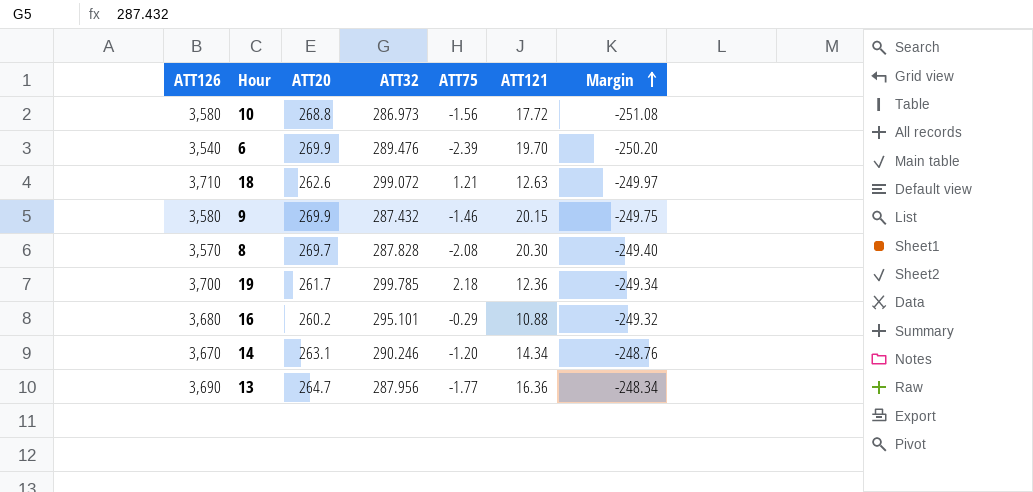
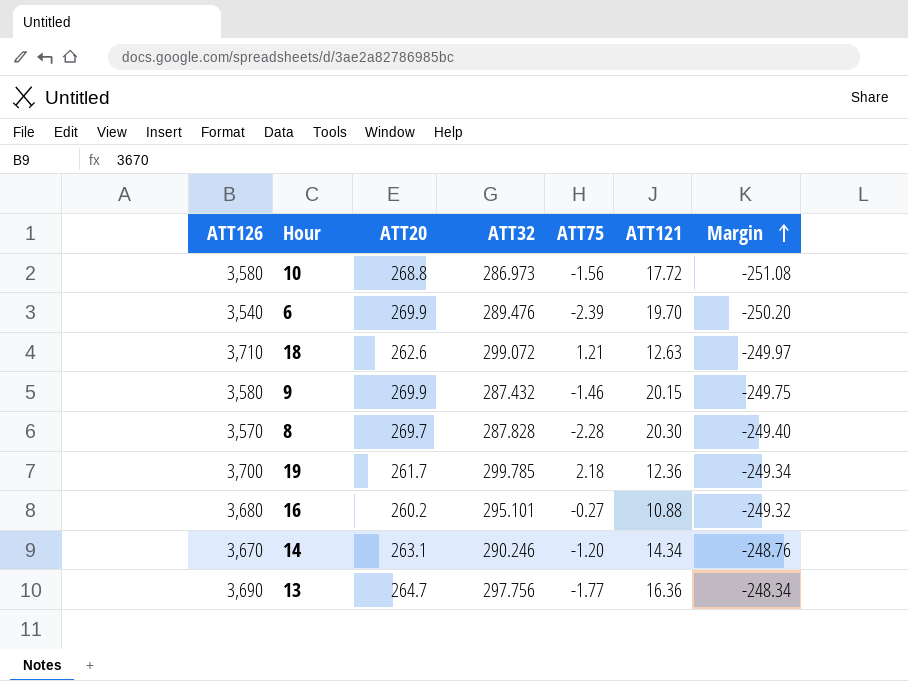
8 | ATT75: -2.08 -> -2.28
16 | ATT75: -0.29 -> -0.27
13 | ATT32: 287.956 -> 297.756

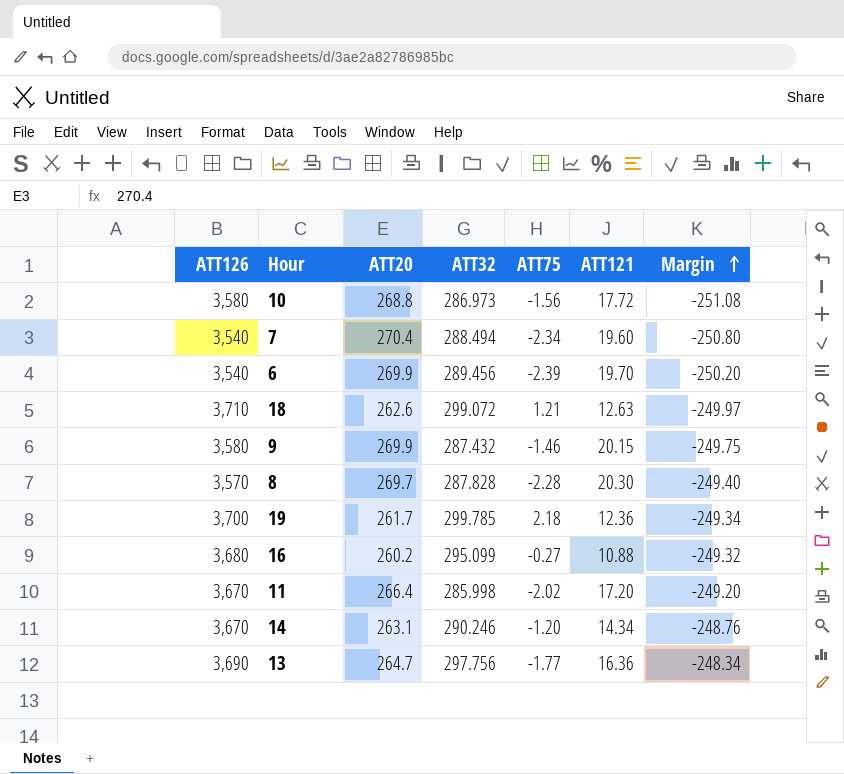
row 7: none -> 3,540 | 270.4 | 288.494 | -2.34 | 19.60 | -250.80
6 | ATT32: 289.476 -> 289.456
16 | ATT32: 295.101 -> 295.099
row 11: none -> 3,670 | 266.4 | 285.998 | -2.02 | 17.20 | -249.20

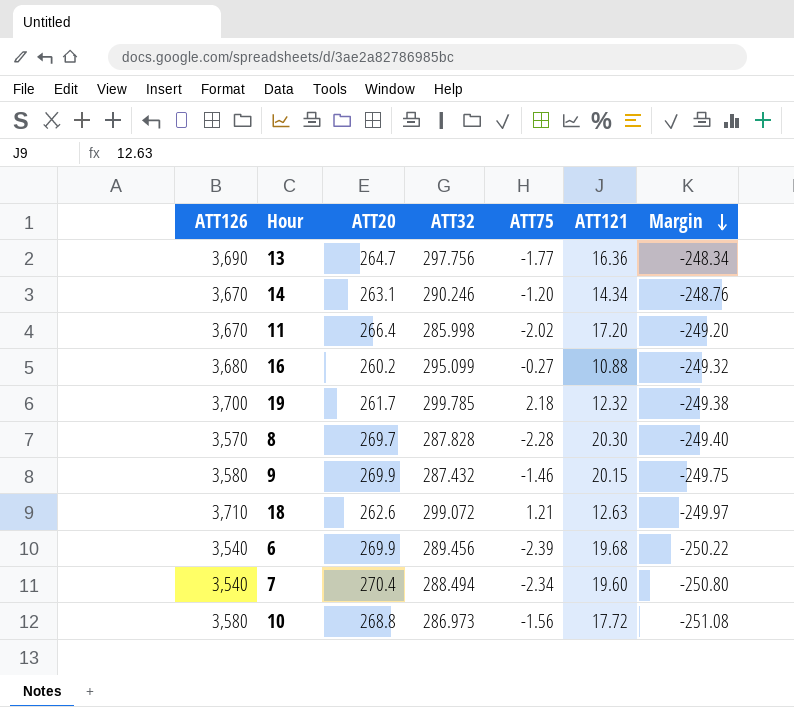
row order: Margin ascending -> Margin descending
19 | ATT121: 12.36 -> 12.32
19 | Margin: -249.34 -> -249.38
6 | ATT121: 19.70 -> 19.68
6 | Margin: -250.20 -> -250.22

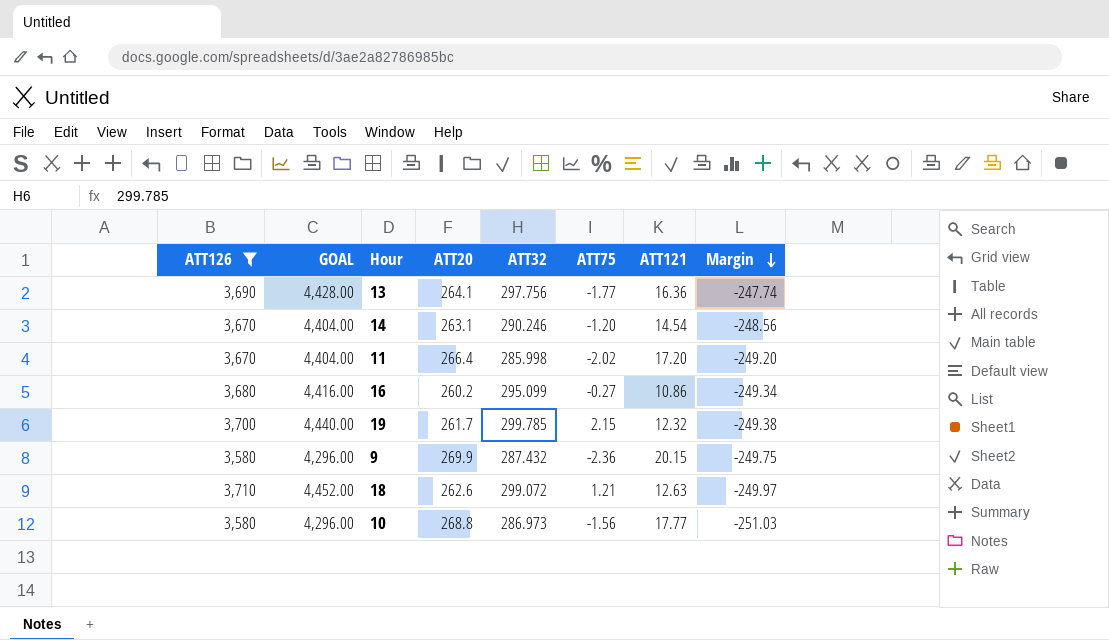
filter: none -> ATT126 >= 3,580
column GOAL | formula: none -> [ATT126] * 1.2
13 | ATT20: 264.7 -> 264.1
13 | Margin: -248.34 -> -247.74
14 | ATT121: 14.34 -> 14.54
14 | Margin: -248.76 -> -248.56
16 | ATT121: 10.88 -> 10.86
16 | Margin: -249.32 -> -249.34
19 | ATT75: 2.18 -> 2.15
9 | ATT75: -1.46 -> -2.36
10 | ATT121: 17.72 -> 17.77
10 | Margin: -251.08 -> -251.03

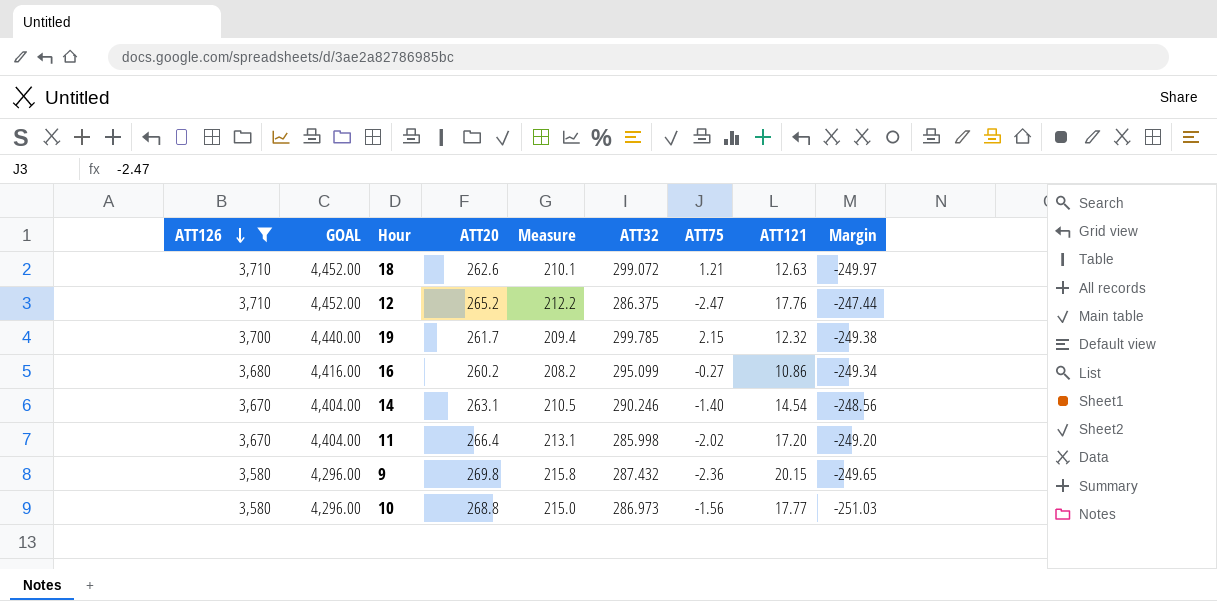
row order: Margin descending -> ATT126 descending
column Measure | formula: none -> [ATT20] * 0.8
row 13: 3,690 | 4,428.00 | 264.1 | 297.756 | -1.77 | 16.36 | -247.74 -> none
row 12: none -> 3,710 | 4,452.00 | 265.2 | 212.2 | 286.375 | -2.47 | 17.76 | -247.44
14 | ATT75: -1.20 -> -1.40
9 | ATT20: 269.9 -> 269.8
9 | Margin: -249.75 -> -249.65

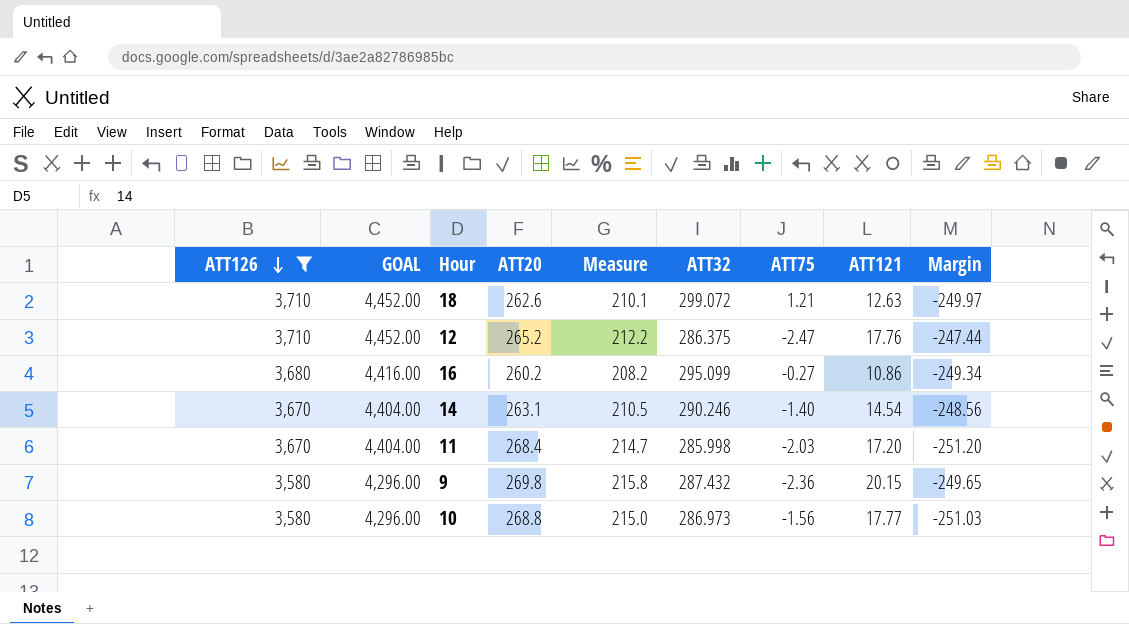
row 19: 3,700 | 4,440.00 | 261.7 | 209.4 | 299.785 | 2.15 | 12.32 | -249.38 -> none
11 | ATT20: 266.4 -> 268.4
11 | Measure: 213.1 -> 214.7
11 | ATT75: -2.02 -> -2.03
11 | Margin: -249.20 -> -251.20

